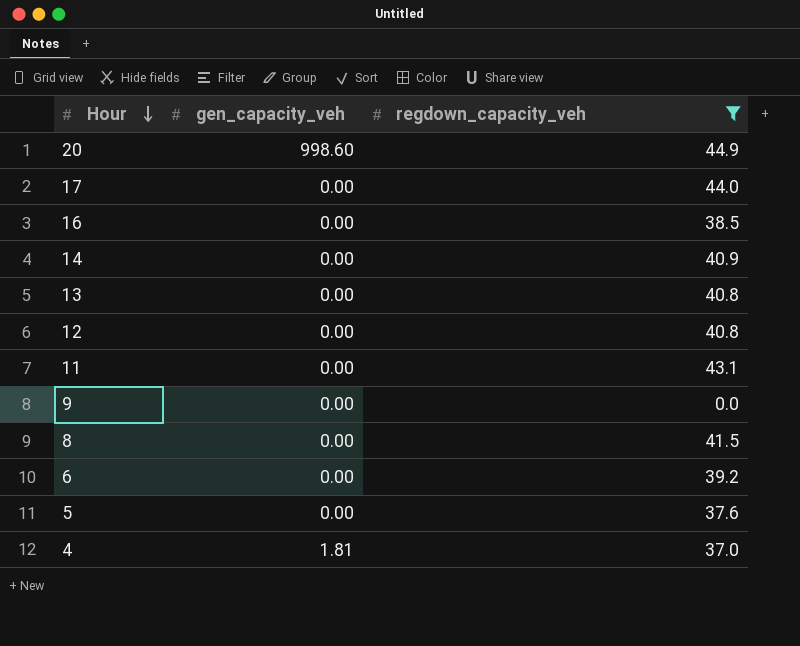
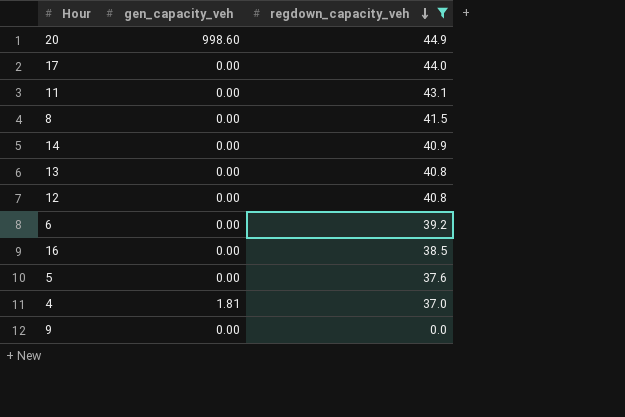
row order: Hour descending -> regdown_capacity_veh descending

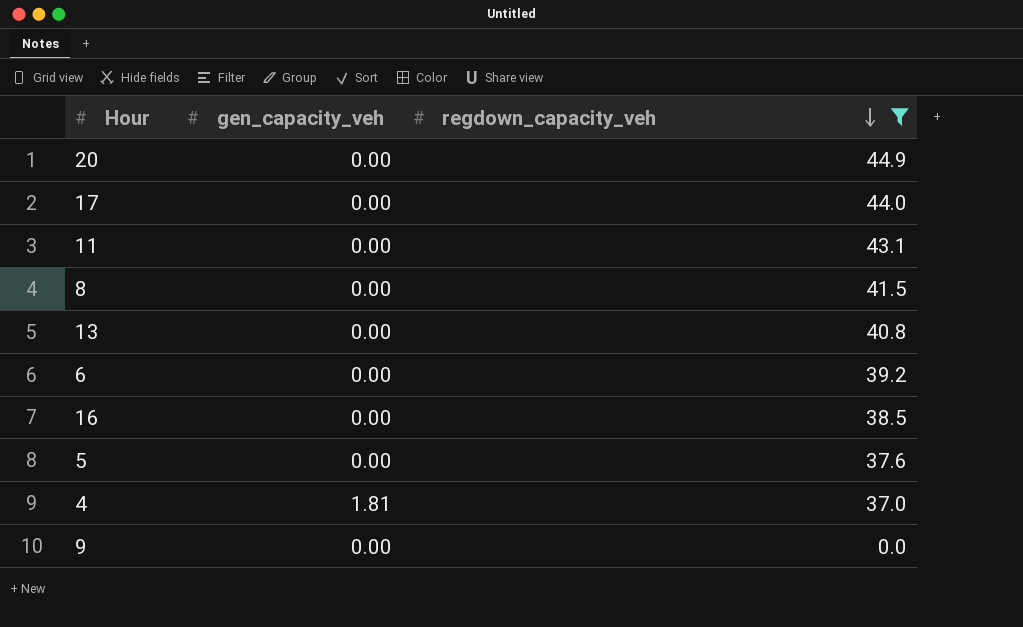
row 14: 0.00 | 40.9 -> none
row 12: 0.00 | 40.8 -> none
20 | gen_capacity_veh: 998.60 -> 0.00

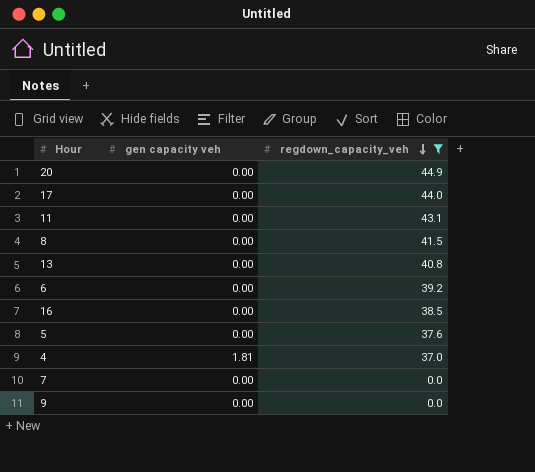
column name: gen_capacity_veh -> gen capacity veh
row 7: none -> 0.00 | 0.0

